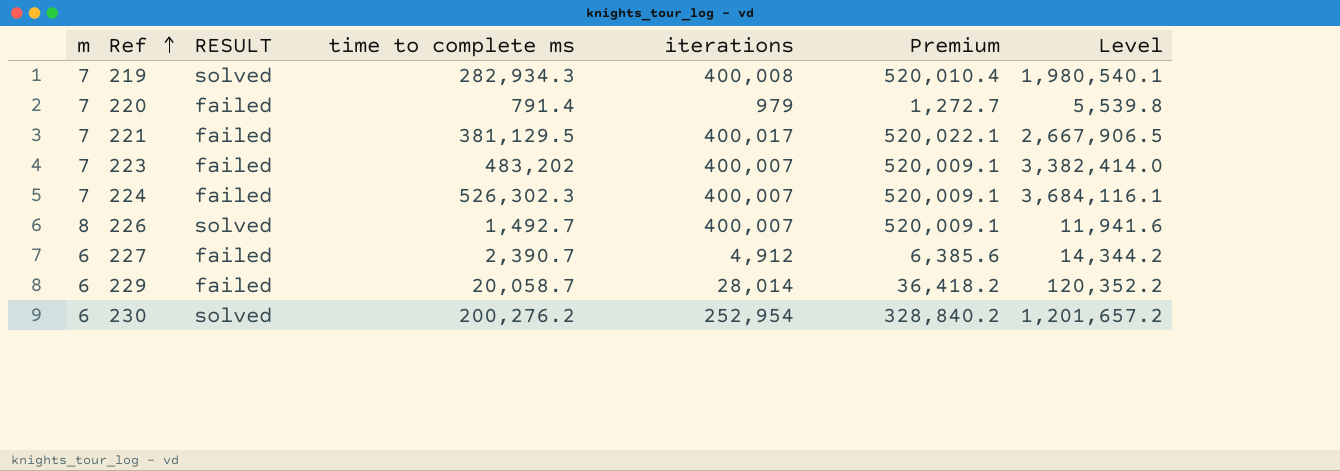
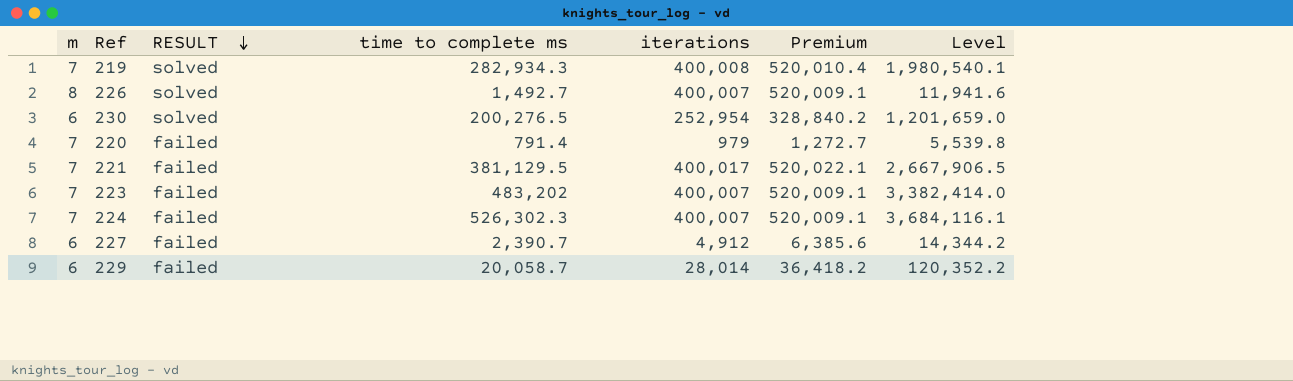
row order: Ref ascending -> RESULT descending
230 | time to complete ms: 200,276.2 -> 200,276.5
230 | Level: 1,201,657.2 -> 1,201,659.0

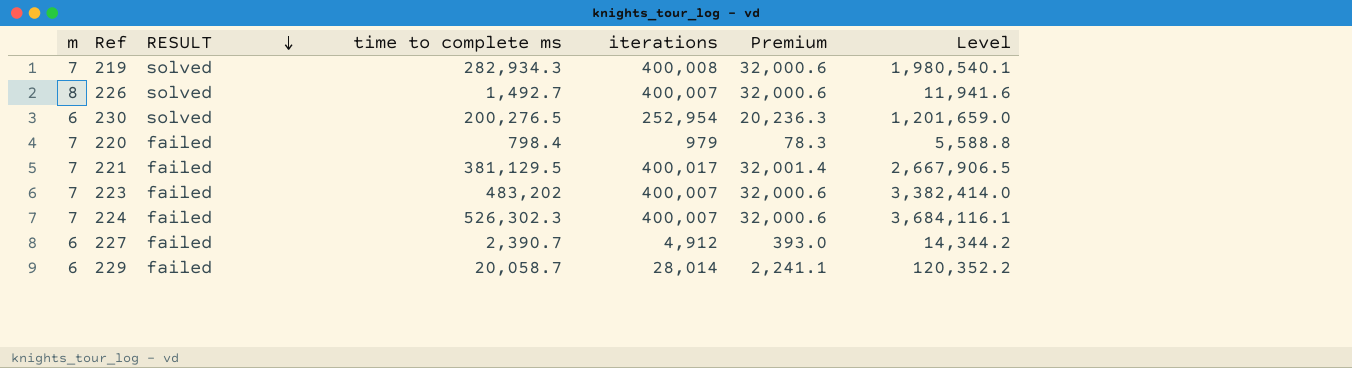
column Premium | formula: [iterations] * 1.3 -> [iterations] * 0.08
220 | time to complete ms: 791.4 -> 798.4
220 | Level: 5,539.8 -> 5,588.8

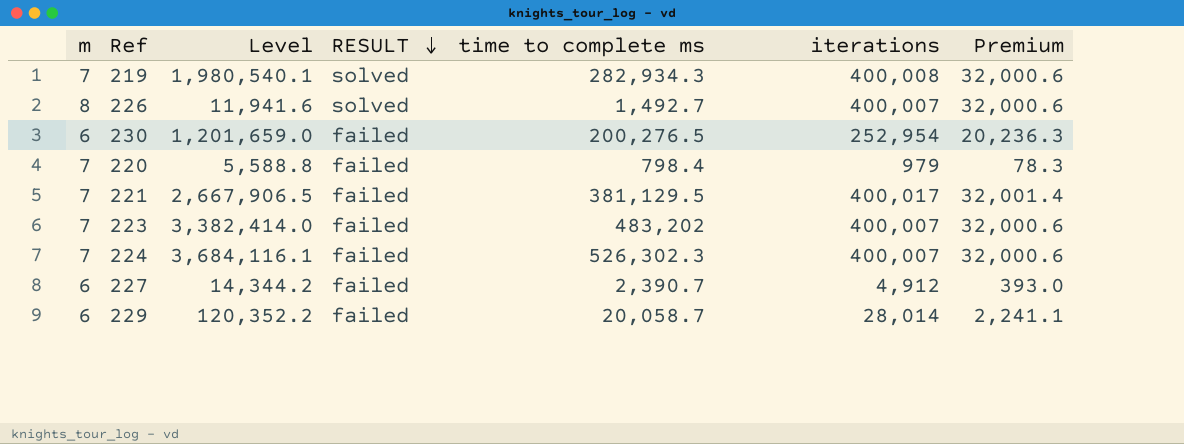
column Level | position: 7 -> 3
230 | RESULT: solved -> failed

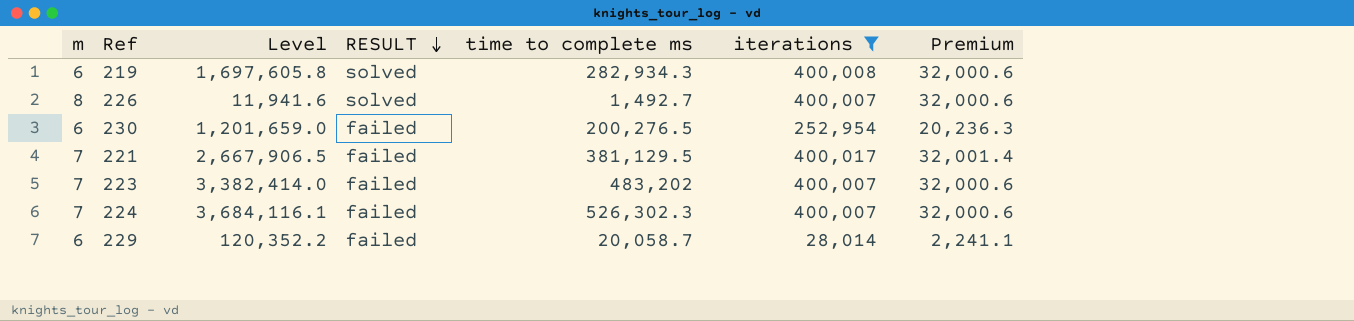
filter: none -> iterations >= 28,014
219 | m: 7 -> 6
219 | Level: 1,980,540.1 -> 1,697,605.8

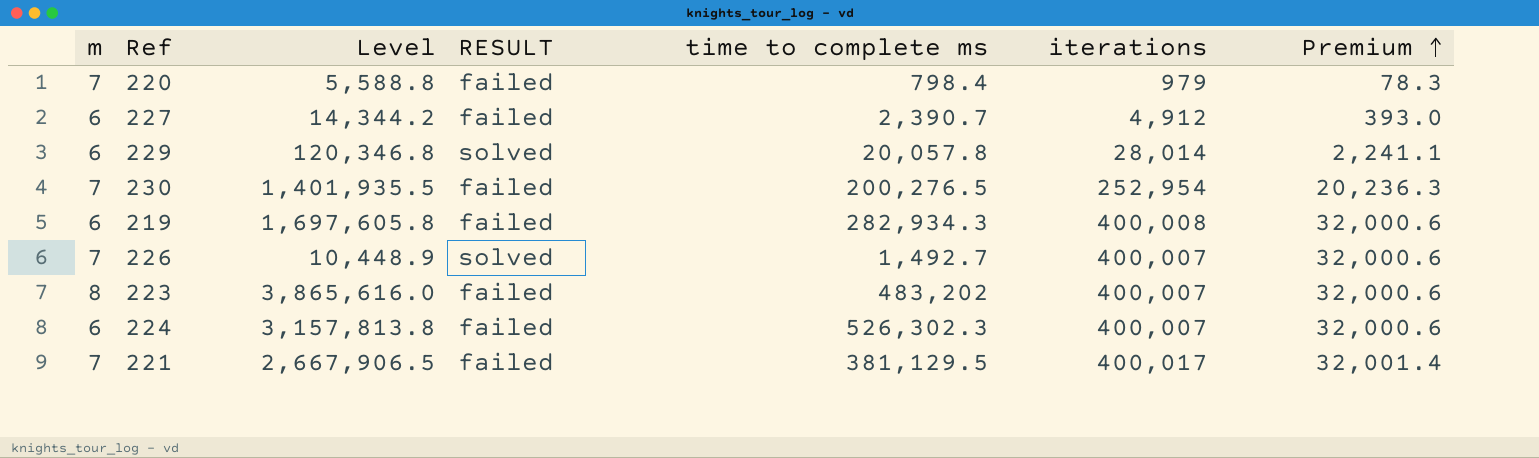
filter: iterations >= 28,014 -> none
row order: RESULT descending -> Premium ascending
229 | Level: 120,352.2 -> 120,346.8
229 | RESULT: failed -> solved
229 | time to complete ms: 20,058.7 -> 20,057.8
230 | m: 6 -> 7
230 | Level: 1,201,659.0 -> 1,401,935.5
219 | RESULT: solved -> failed
226 | m: 8 -> 7
226 | Level: 11,941.6 -> 10,448.9
223 | m: 7 -> 8
223 | Level: 3,382,414.0 -> 3,865,616.0
224 | m: 7 -> 6
224 | Level: 3,684,116.1 -> 3,157,813.8

